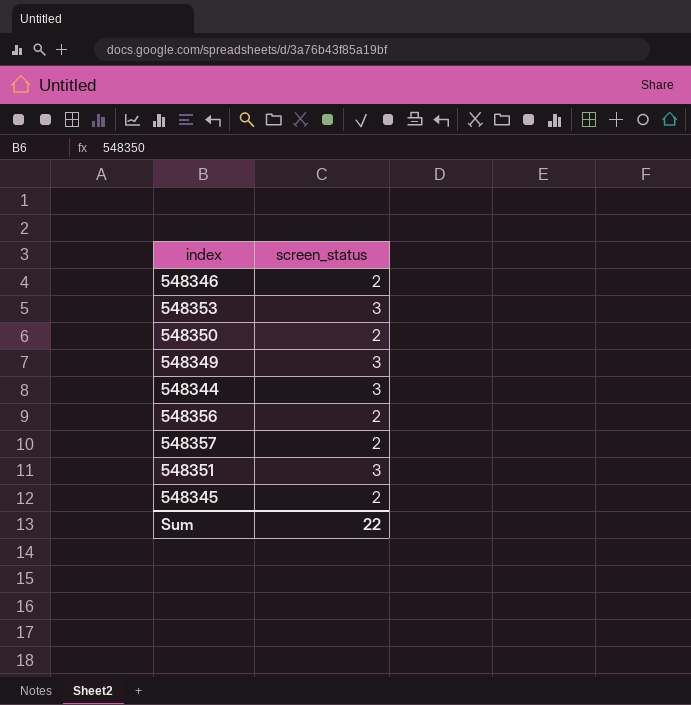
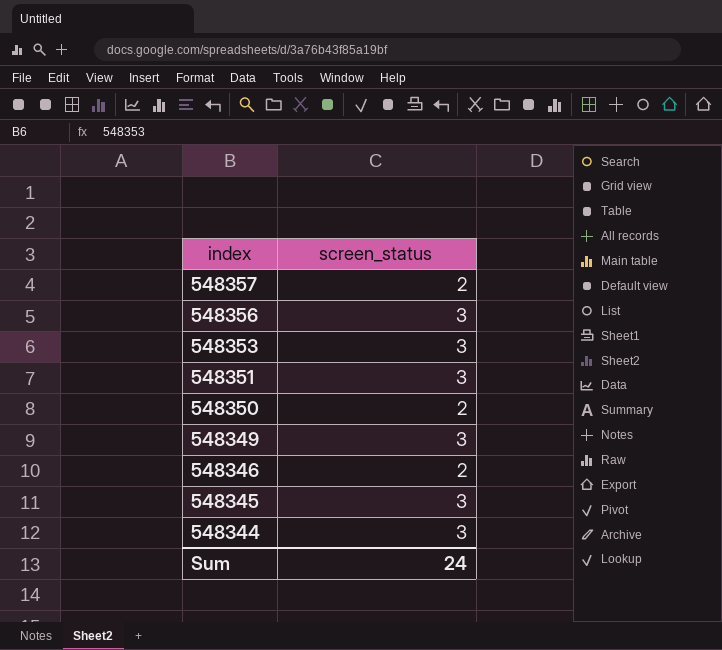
row order: none -> index descending
548356 | screen_status: 2 -> 3
548345 | screen_status: 2 -> 3
Sum | screen_status: 22 -> 24

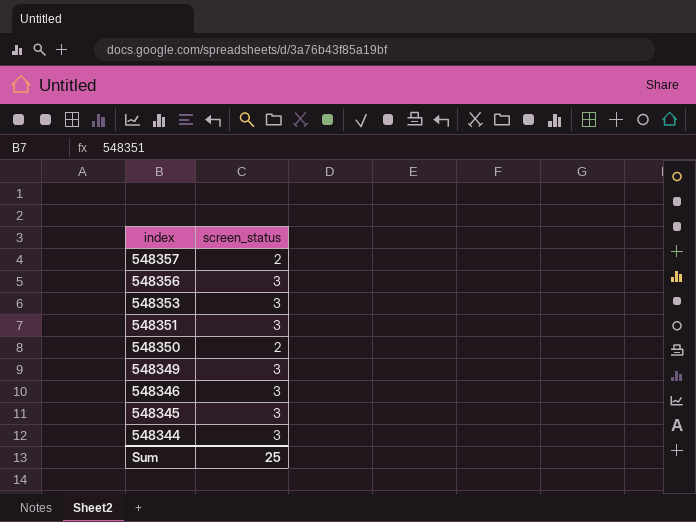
548346 | screen_status: 2 -> 3
Sum | screen_status: 24 -> 25

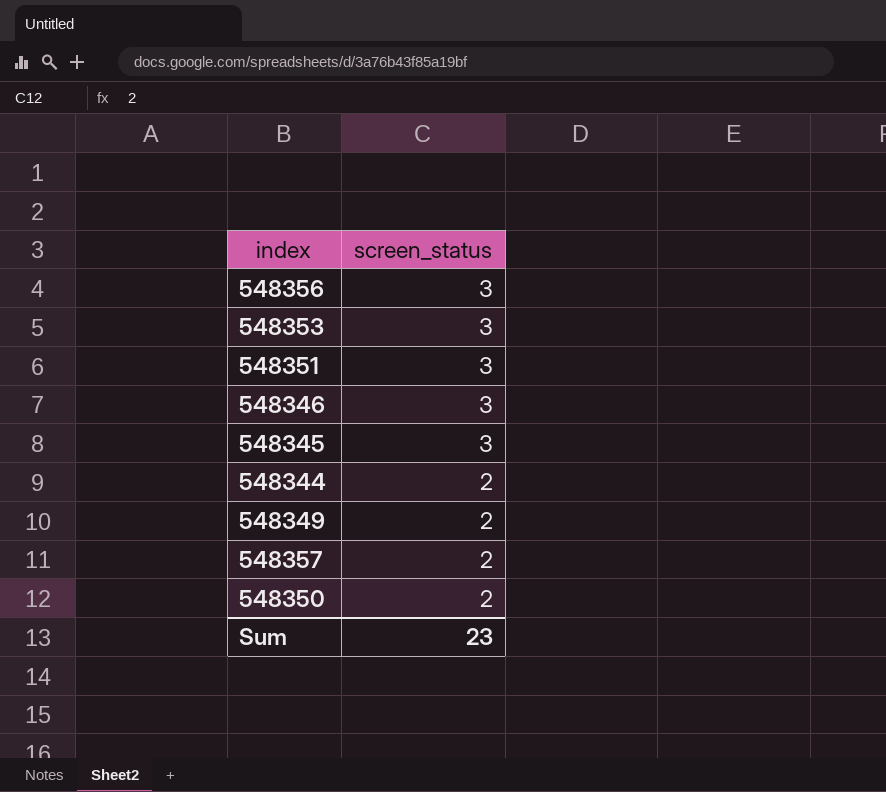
row order: index descending -> screen_status descending
548344 | screen_status: 3 -> 2
548349 | screen_status: 3 -> 2
Sum | screen_status: 25 -> 23

